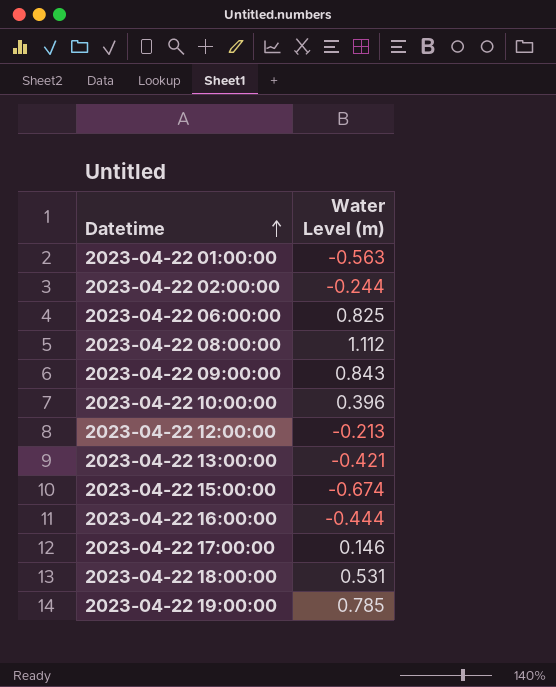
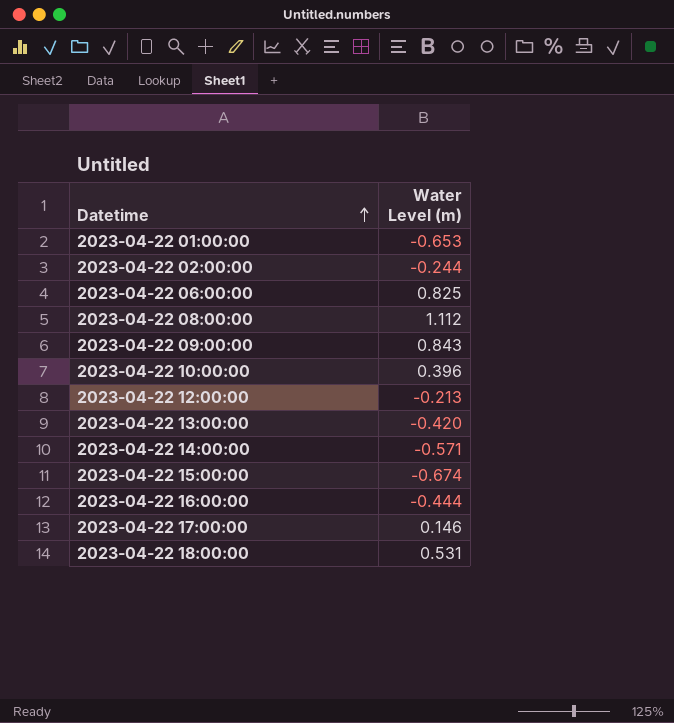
row 2023-04-22 19:00:00: 0.785 -> none
2023-04-22 01:00:00 | Water Level (m): -0.563 -> -0.653
2023-04-22 13:00:00 | Water Level (m): -0.421 -> -0.420
row 2023-04-22 14:00:00: none -> -0.571

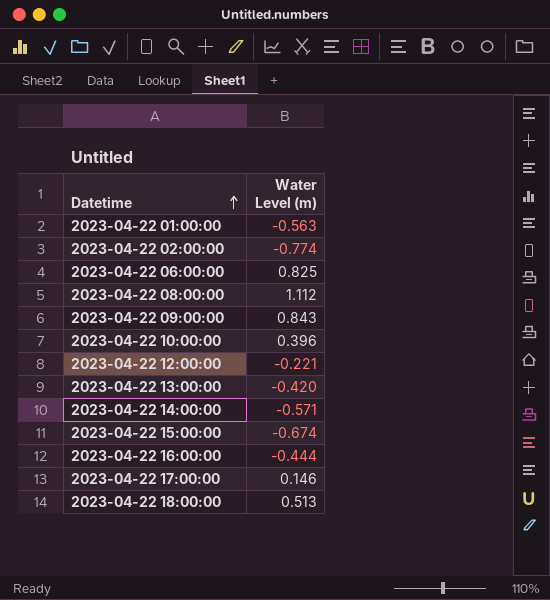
2023-04-22 01:00:00 | Water Level (m): -0.653 -> -0.563
2023-04-22 02:00:00 | Water Level (m): -0.244 -> -0.774
2023-04-22 12:00:00 | Water Level (m): -0.213 -> -0.221
2023-04-22 18:00:00 | Water Level (m): 0.531 -> 0.513

